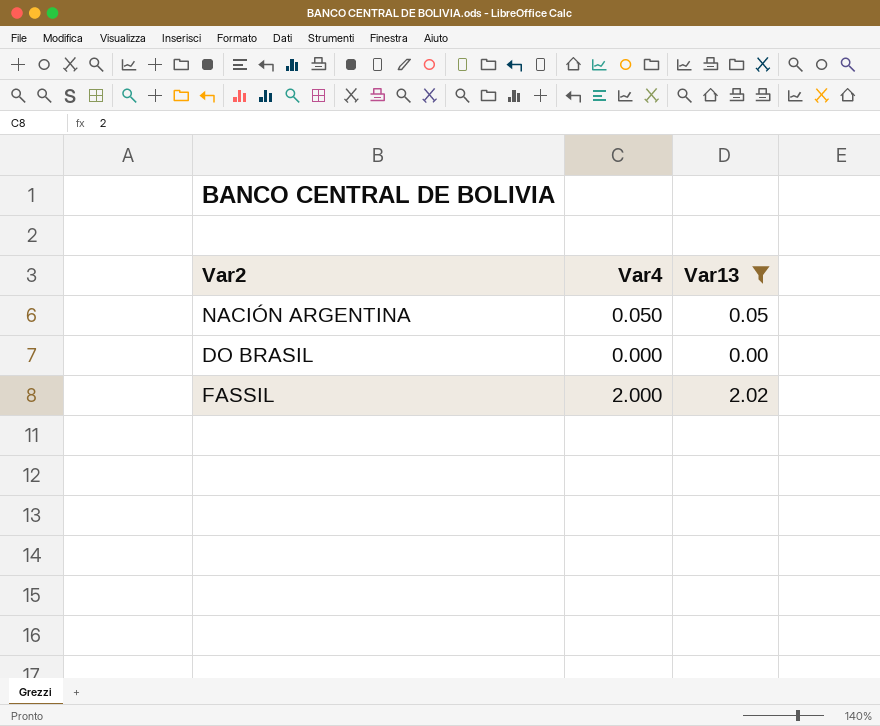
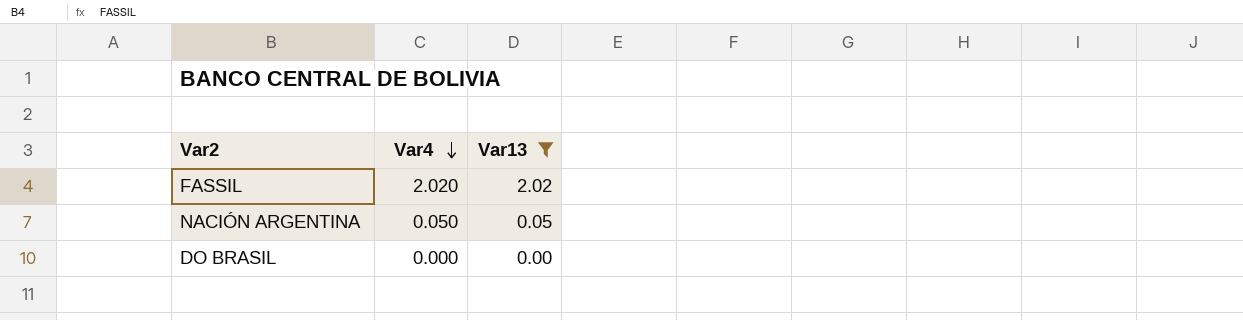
row order: none -> Var4 descending
FASSIL | Var4: 2.000 -> 2.020

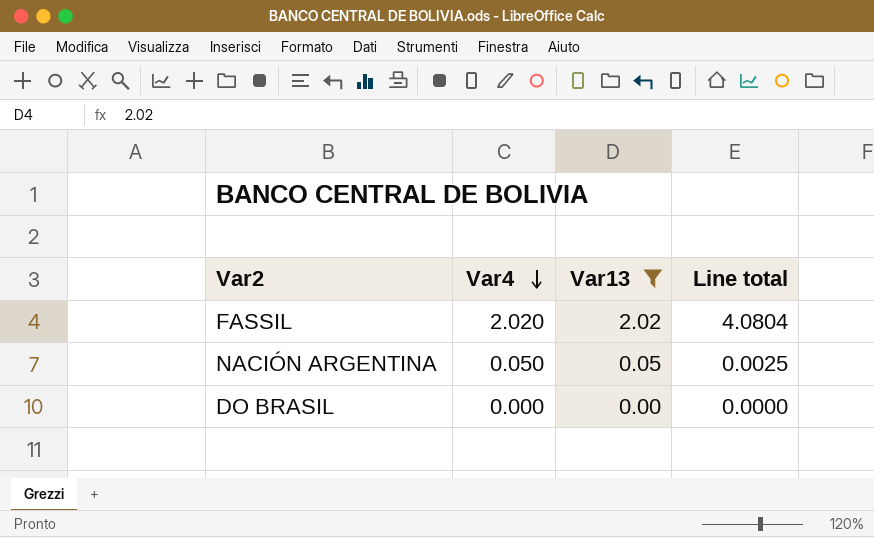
column Line total | formula: none -> [Var4] * [Var13]

